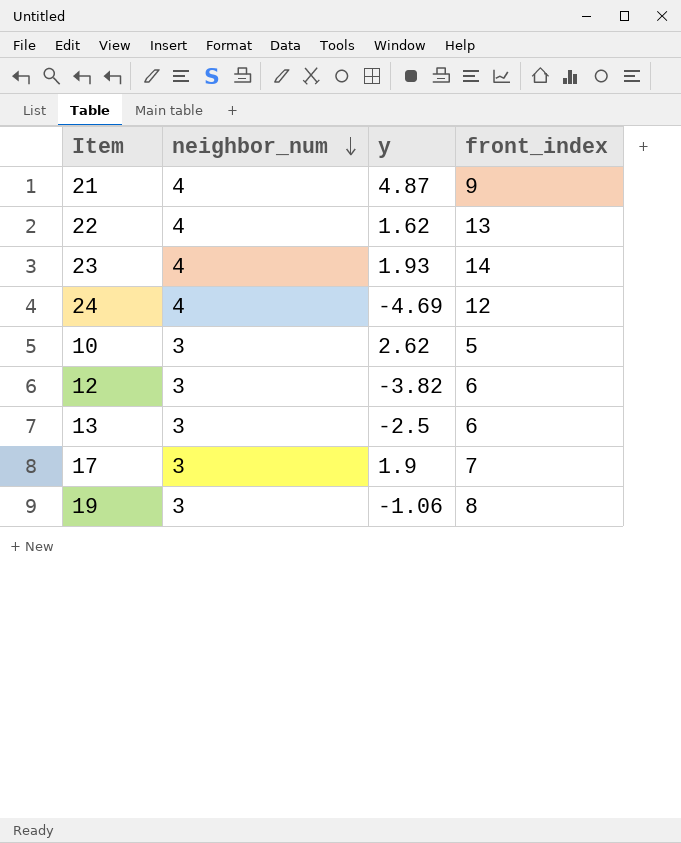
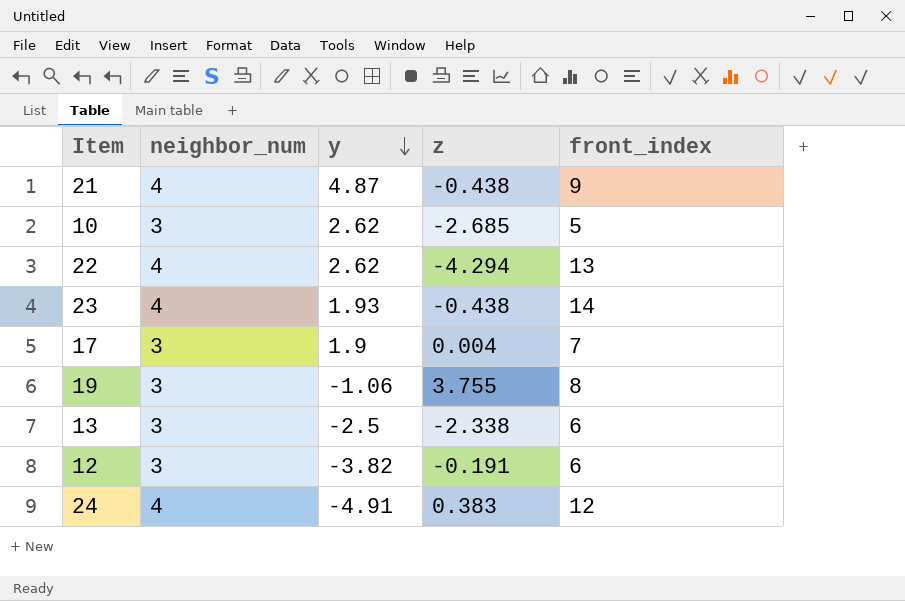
row order: neighbor_num descending -> y descending
column z | position: none -> 4
22 | y: 1.62 -> 2.62
24 | y: -4.69 -> -4.91

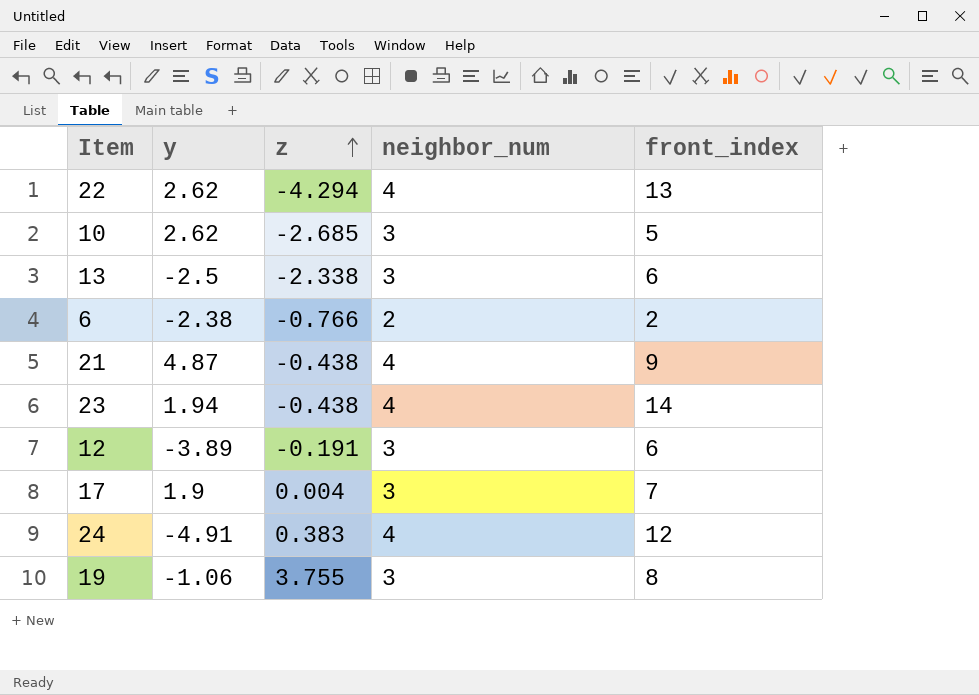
row order: y descending -> z ascending
column neighbor_num | position: 2 -> 4
row 6: none -> -2.38 | -0.766 | 2 | 2
23 | y: 1.93 -> 1.94
12 | y: -3.82 -> -3.89

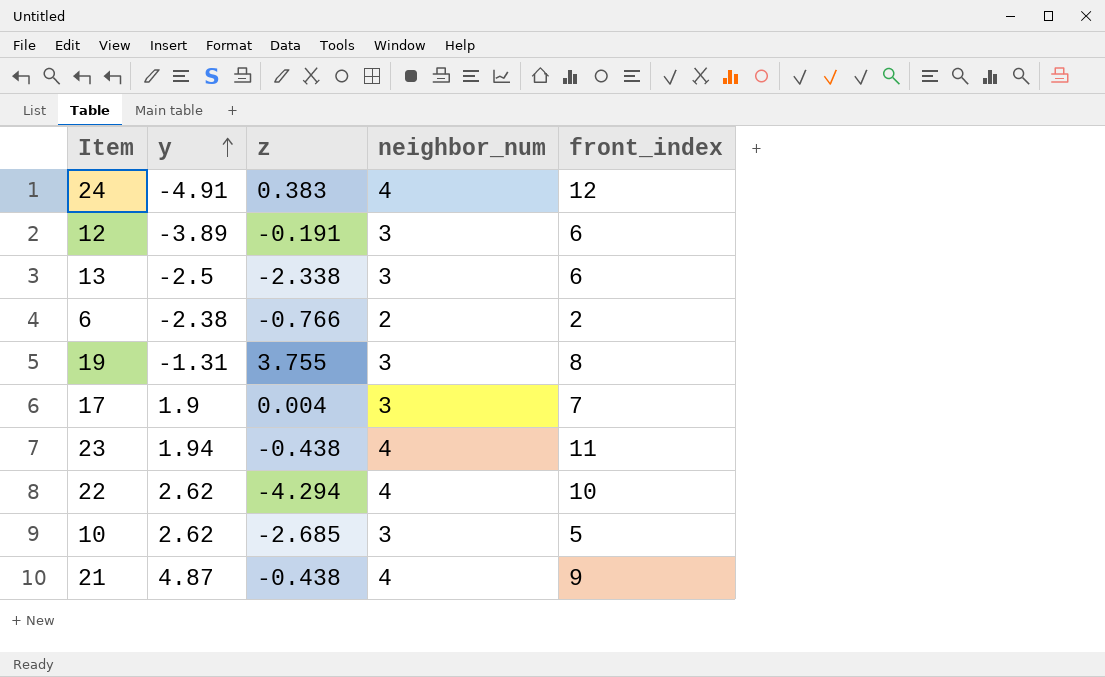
row order: z ascending -> y ascending
19 | y: -1.06 -> -1.31
23 | front_index: 14 -> 11
22 | front_index: 13 -> 10

